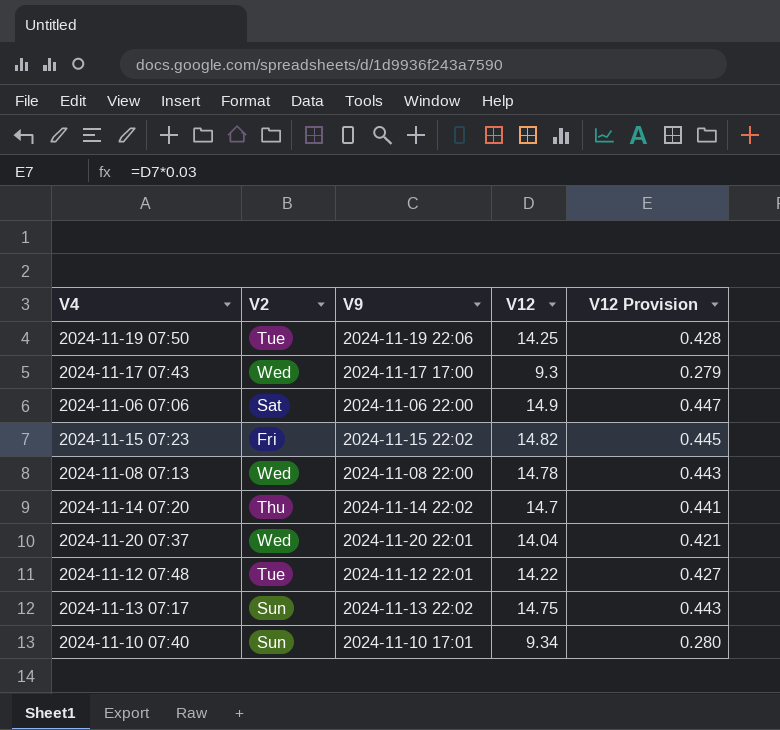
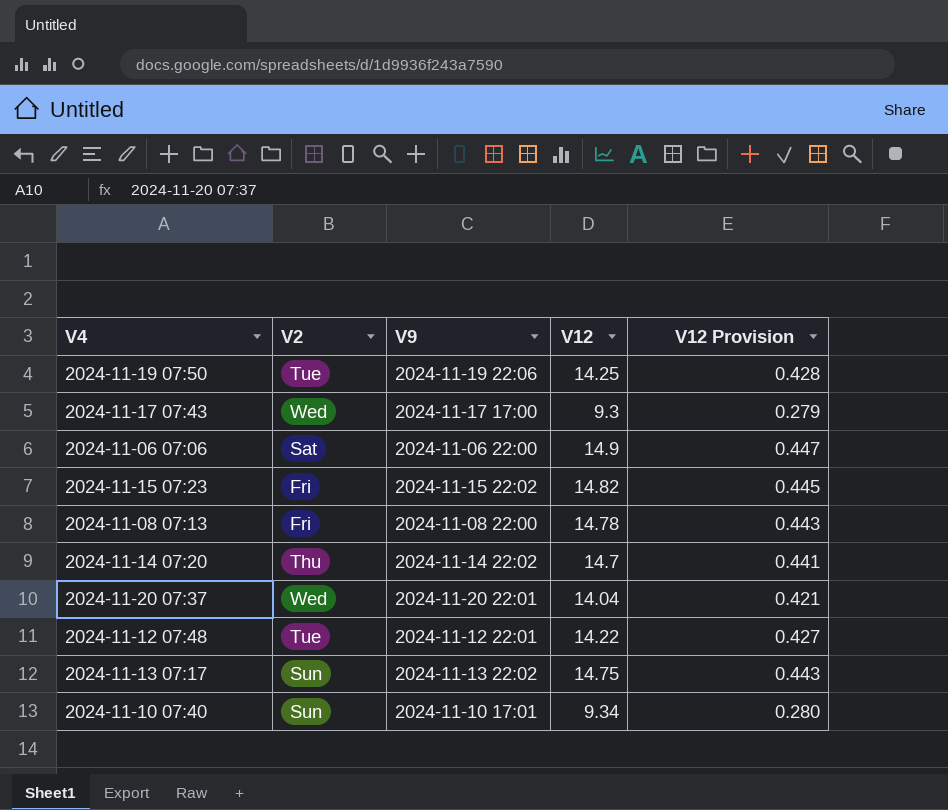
2024-11-08 07:13 | V2: Wed -> Fri

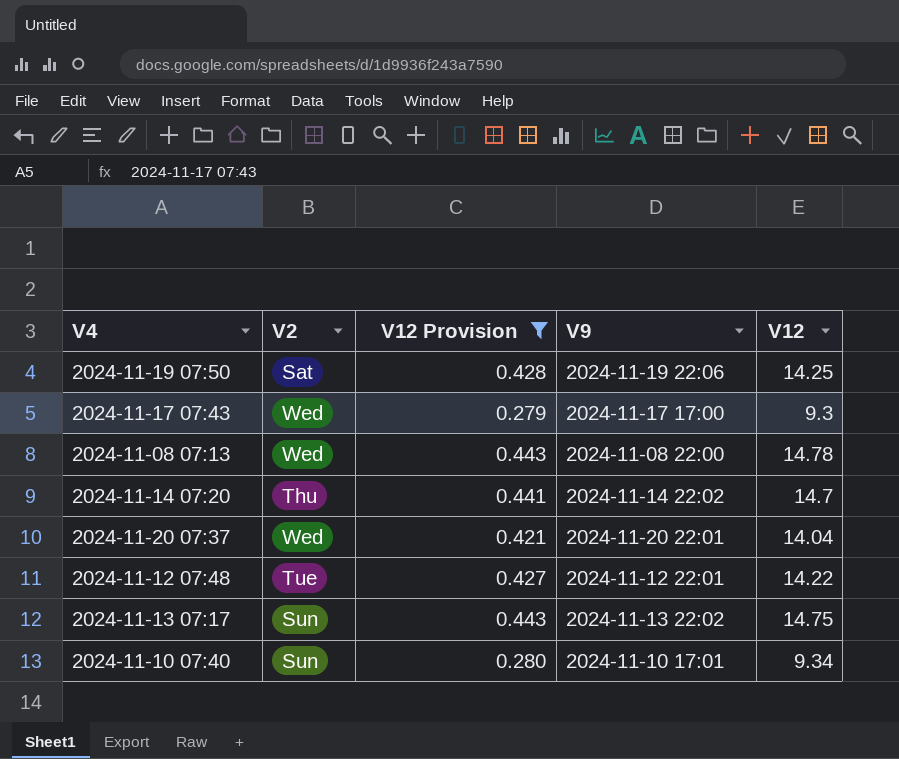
filter: none -> V12 Provision <= 0.443
column V12 Provision | position: 5 -> 3
2024-11-19 07:50 | V2: Tue -> Sat
2024-11-08 07:13 | V2: Fri -> Wed

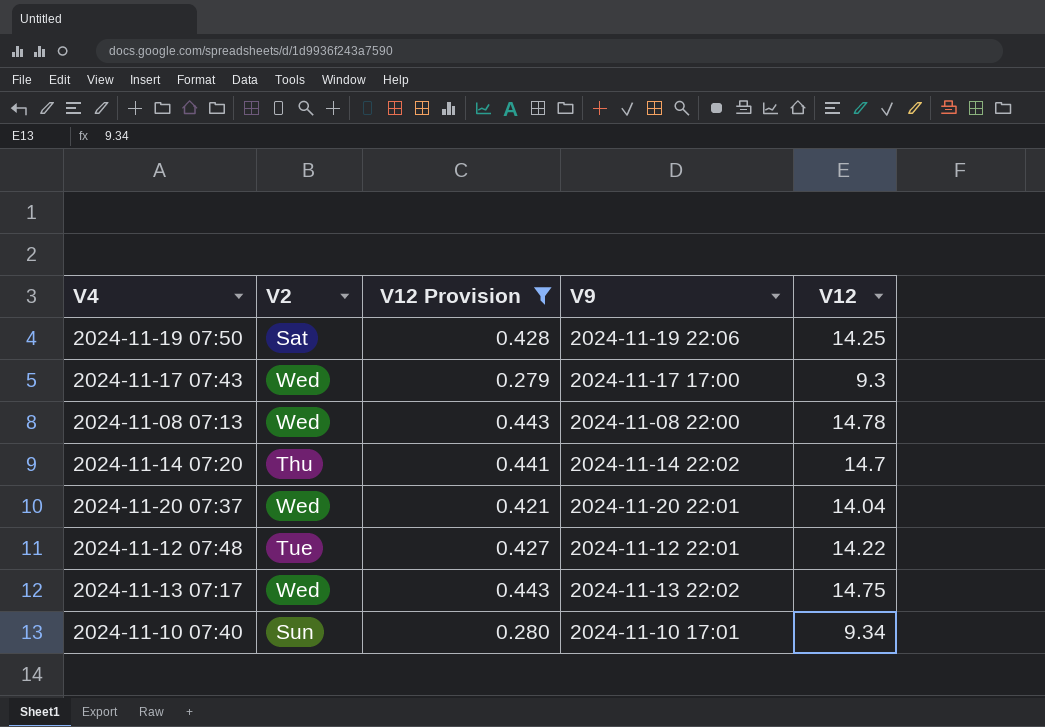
2024-11-13 07:17 | V2: Sun -> Wed

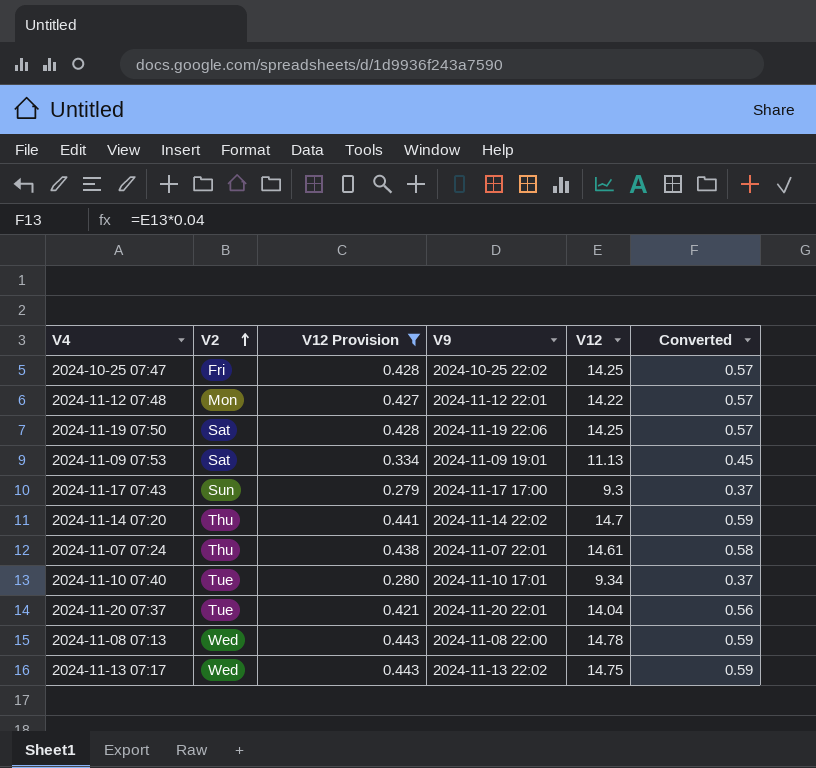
row order: none -> V2 ascending
column Converted | formula: none -> [V12] * 0.04
row 2024-10-25 07:47: none -> Fri | 0.428 | 2024-10-25 22:02 | 14.25 | 0.57
2024-11-12 07:48 | V2: Tue -> Mon
row 2024-11-09 07:53: none -> Sat | 0.334 | 2024-11-09 19:01 | 11.13 | 0.45
2024-11-17 07:43 | V2: Wed -> Sun
row 2024-11-07 07:24: none -> Thu | 0.438 | 2024-11-07 22:01 | 14.61 | 0.58
2024-11-10 07:40 | V2: Sun -> Tue
2024-11-20 07:37 | V2: Wed -> Tue

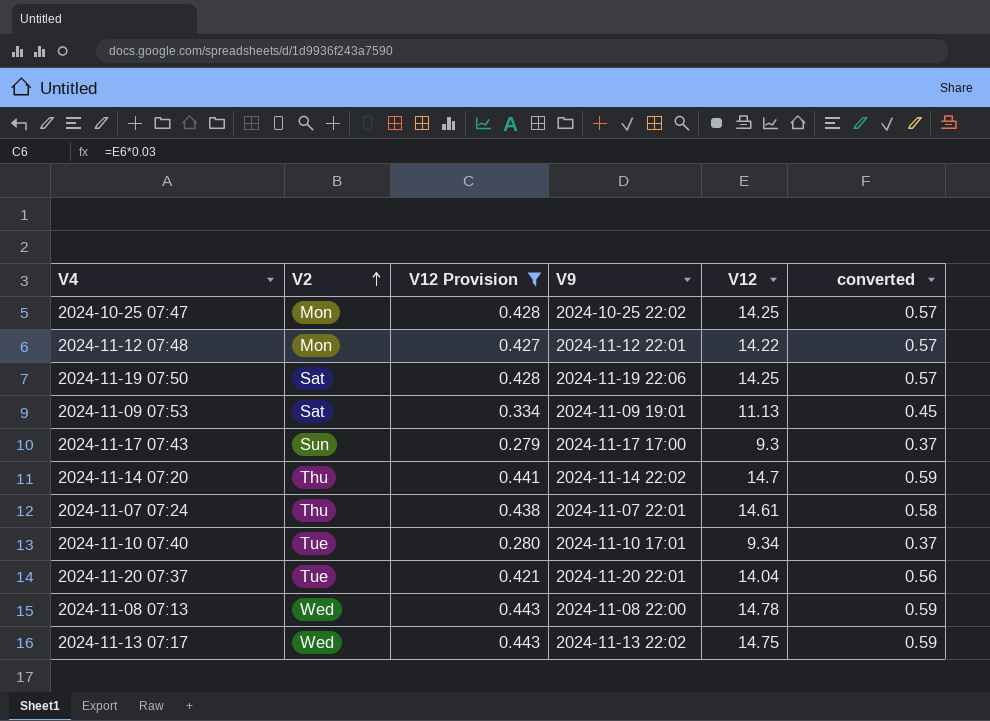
column name: Converted -> converted
2024-10-25 07:47 | V2: Fri -> Mon

